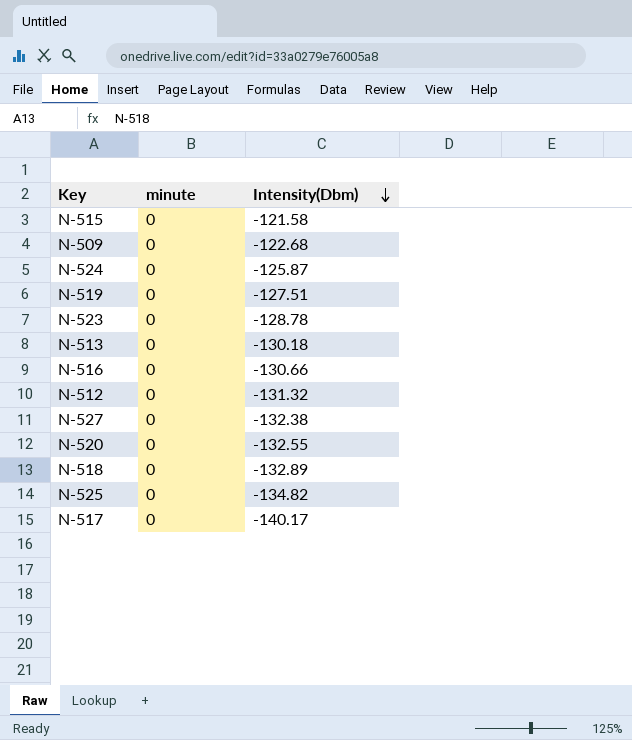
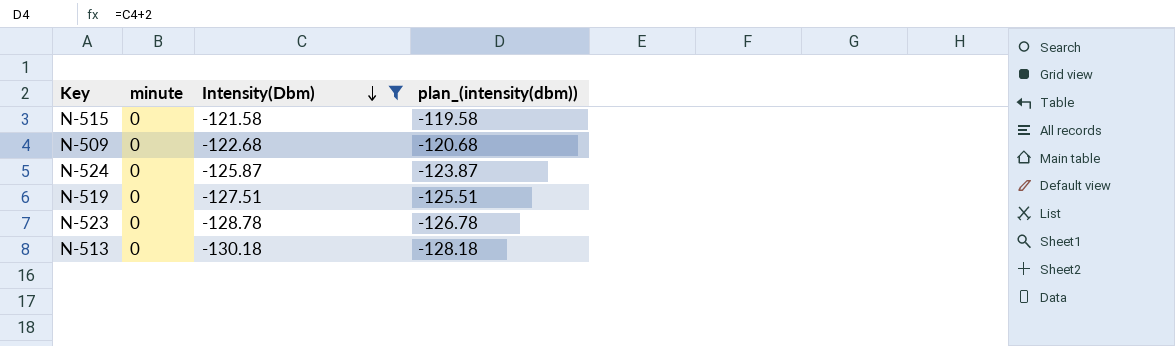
filter: none -> Intensity(Dbm) >= -130.18
column plan_(intensity(dbm)) | formula: none -> [Intensity(Dbm)] + 2

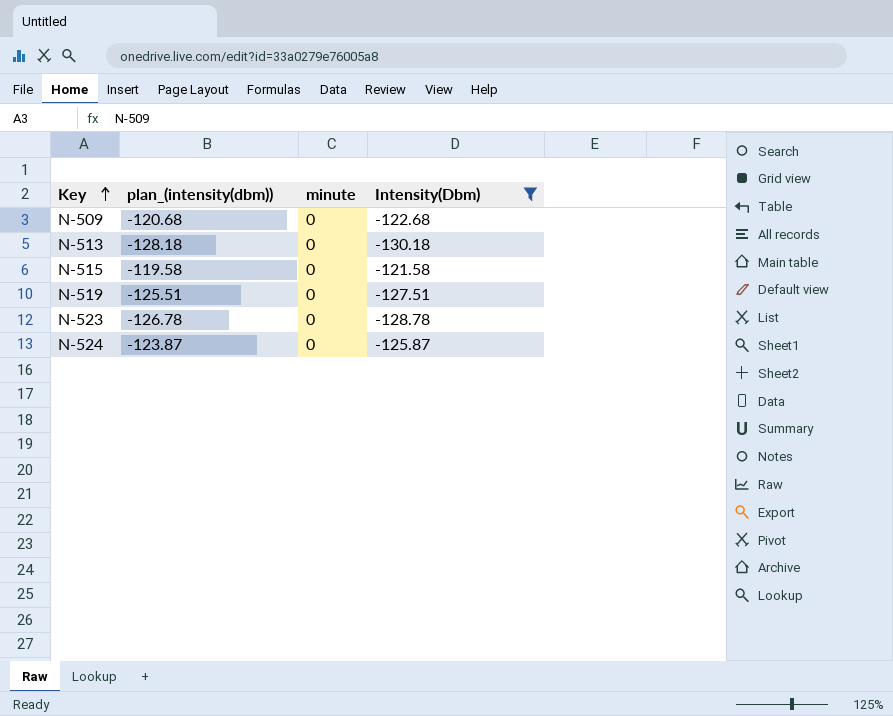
row order: Intensity(Dbm) descending -> Key ascending
column plan_(intensity(dbm)) | position: 4 -> 2

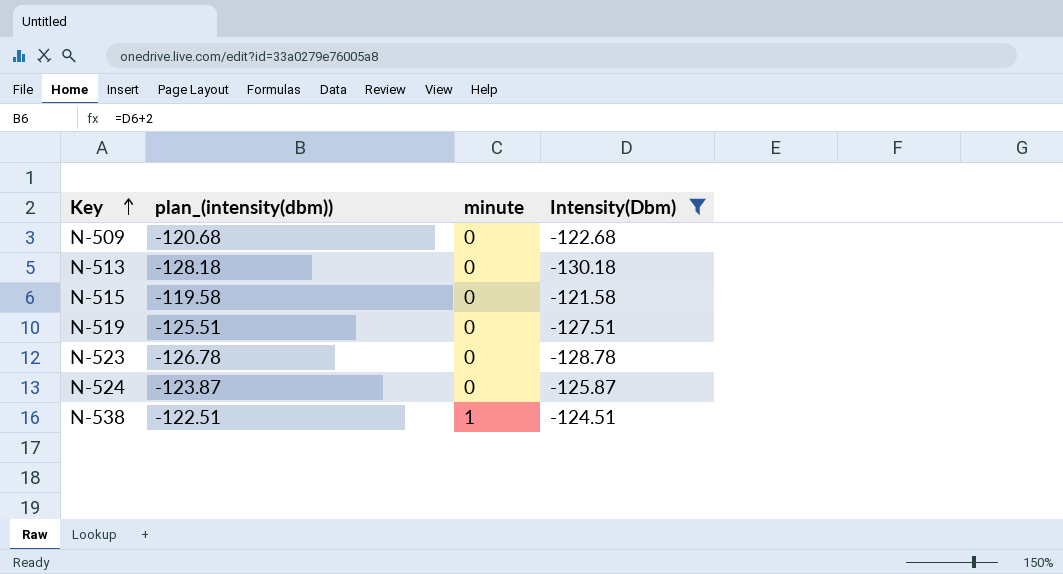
row N-538: none -> -122.51 | 1 | -124.51

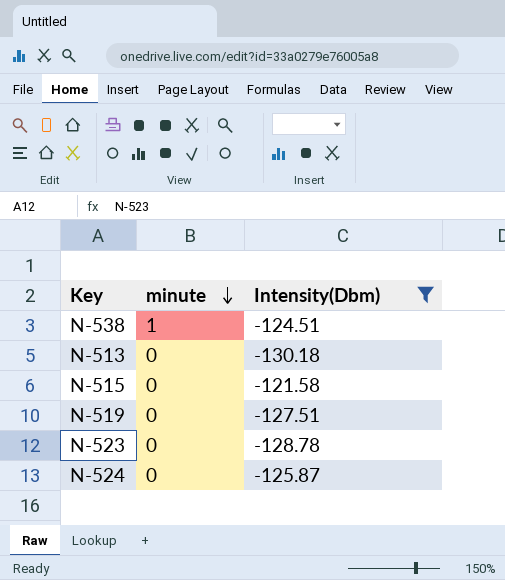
row order: Key ascending -> minute descending
column plan_(intensity(dbm)) | formula: [Intensity(Dbm)] + 2 -> none
row N-509: -120.68 | 0 | -122.68 -> none

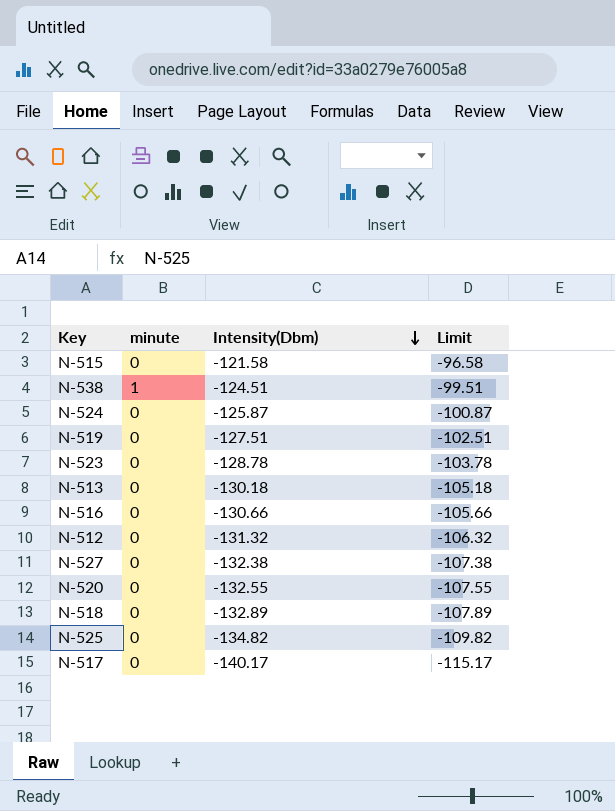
filter: Intensity(Dbm) >= -130.18 -> none
row order: minute descending -> Intensity(Dbm) descending
column Limit | formula: none -> [Intensity(Dbm)] + 25

